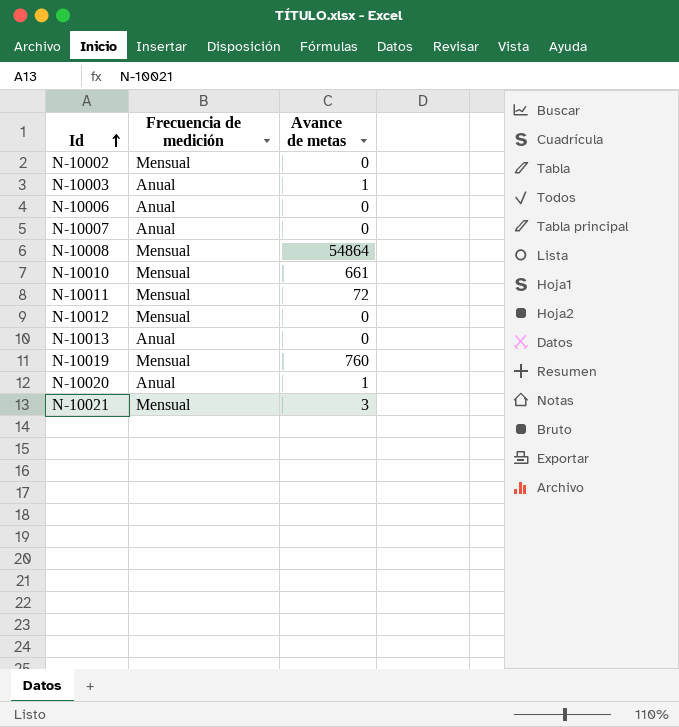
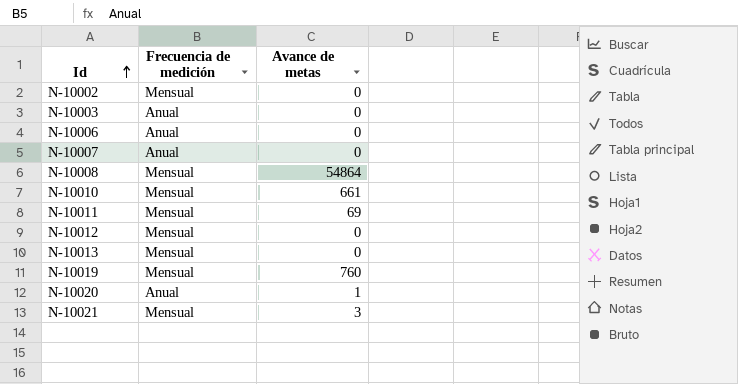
N-10003 | Avance de metas: 1 -> 0
N-10011 | Avance de metas: 72 -> 69
N-10013 | Frecuencia de medición: Anual -> Mensual

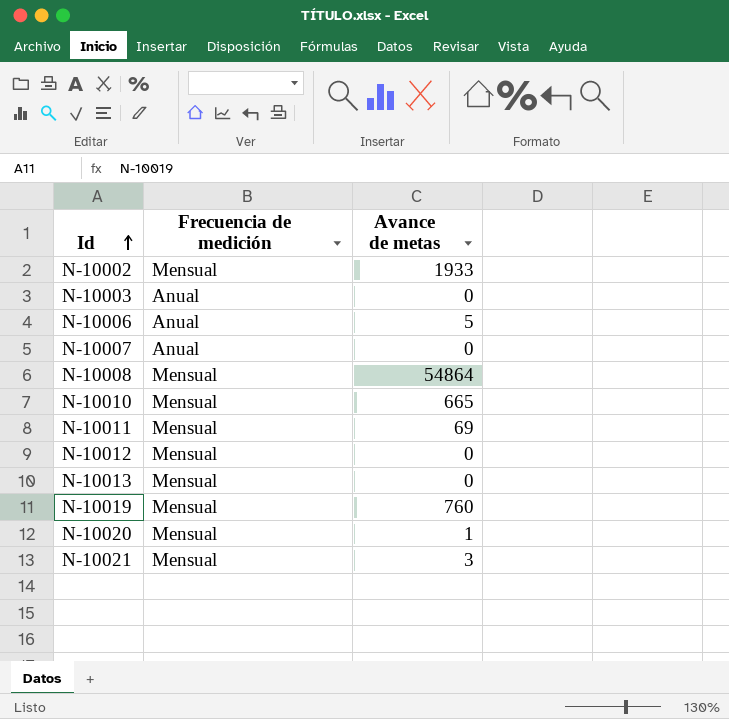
N-10002 | Avance de metas: 0 -> 1933
N-10006 | Avance de metas: 0 -> 5
N-10010 | Avance de metas: 661 -> 665
N-10020 | Frecuencia de medición: Anual -> Mensual

